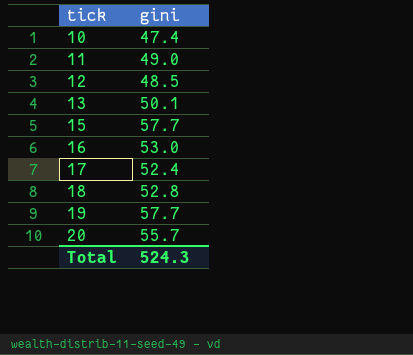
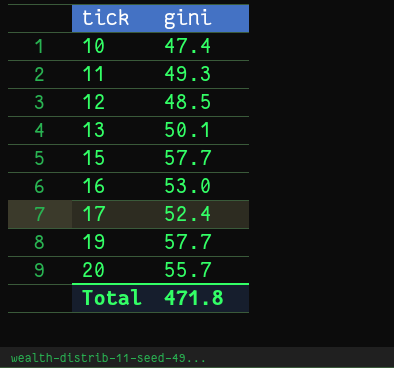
row 18: 52.8 -> none
11 | gini: 49.0 -> 49.3
Total | gini: 524.3 -> 471.8

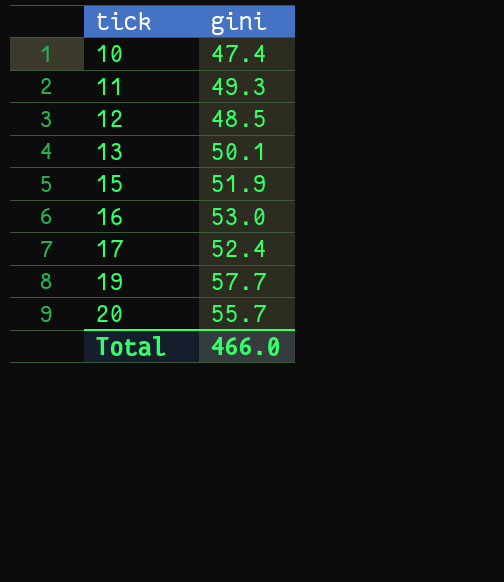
15 | gini: 57.7 -> 51.9
Total | gini: 471.8 -> 466.0

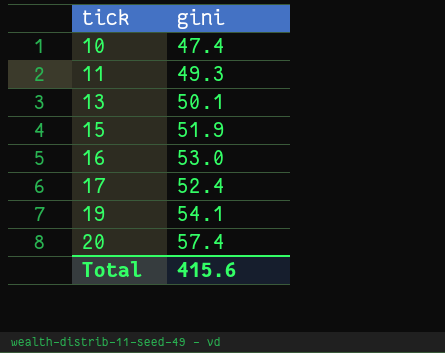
row 12: 48.5 -> none
19 | gini: 57.7 -> 54.1
20 | gini: 55.7 -> 57.4
Total | gini: 466.0 -> 415.6

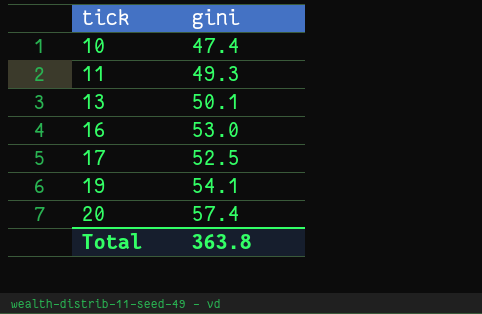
row 15: 51.9 -> none
17 | gini: 52.4 -> 52.5
Total | gini: 415.6 -> 363.8

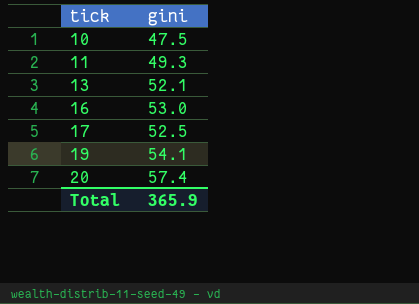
10 | gini: 47.4 -> 47.5
13 | gini: 50.1 -> 52.1
Total | gini: 363.8 -> 365.9

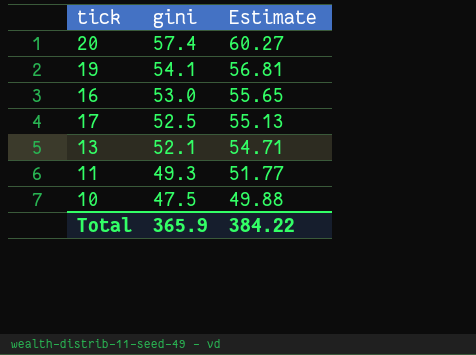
row order: tick ascending -> gini descending
column Estimate | formula: none -> [gini] * 1.05

